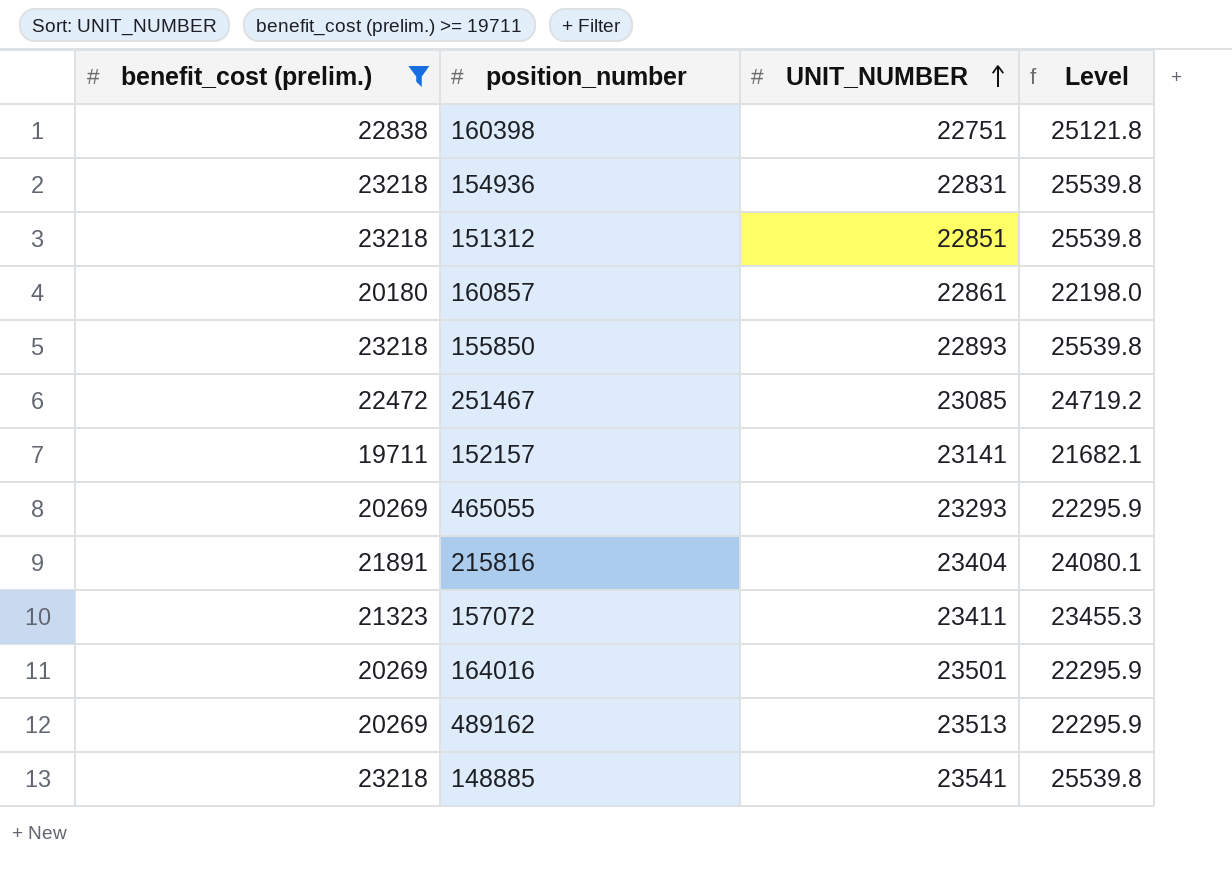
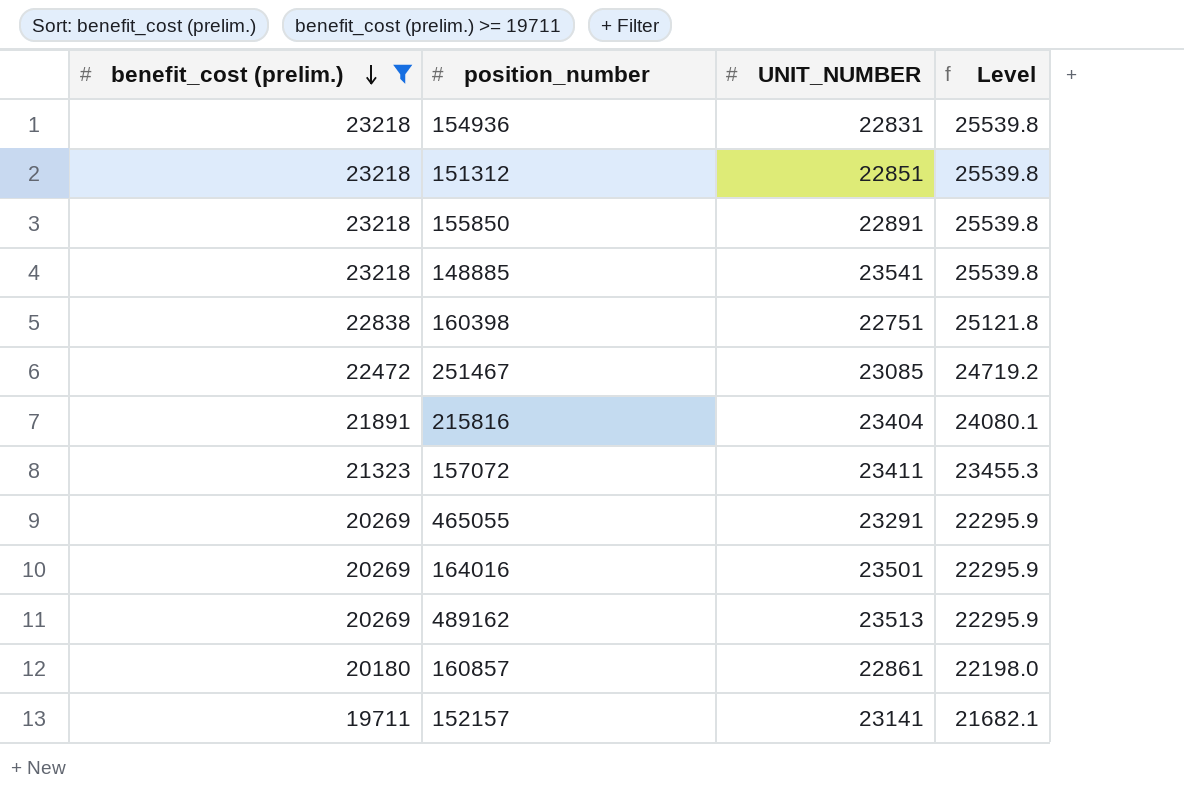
row order: UNIT_NUMBER ascending -> benefit_cost (prelim.) descending
155850 | UNIT_NUMBER: 22893 -> 22891
465055 | UNIT_NUMBER: 23293 -> 23291

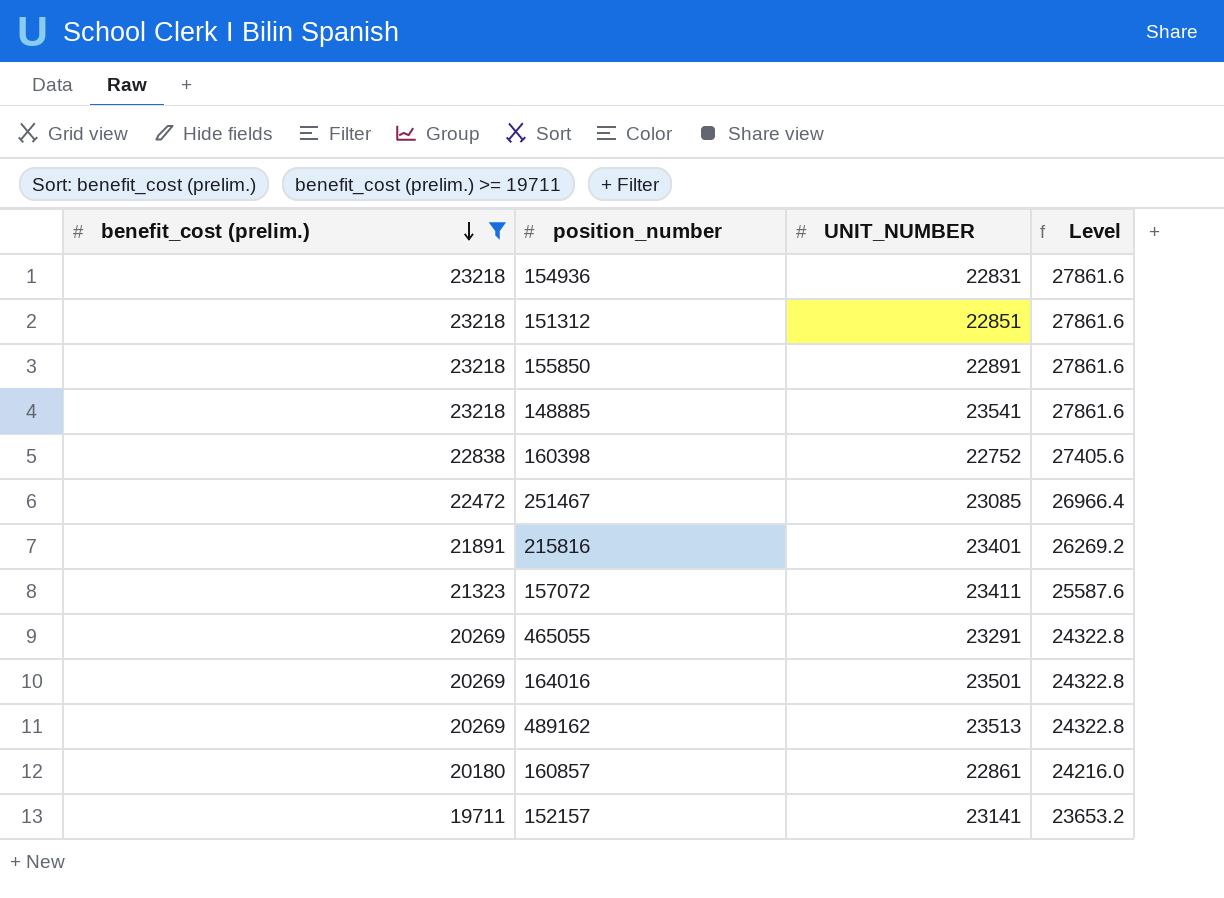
column Level | formula: [benefit_cost (prelim.)] * 1.1 -> [benefit_cost (prelim.)] * 1.2
160398 | UNIT_NUMBER: 22751 -> 22752
215816 | UNIT_NUMBER: 23404 -> 23401

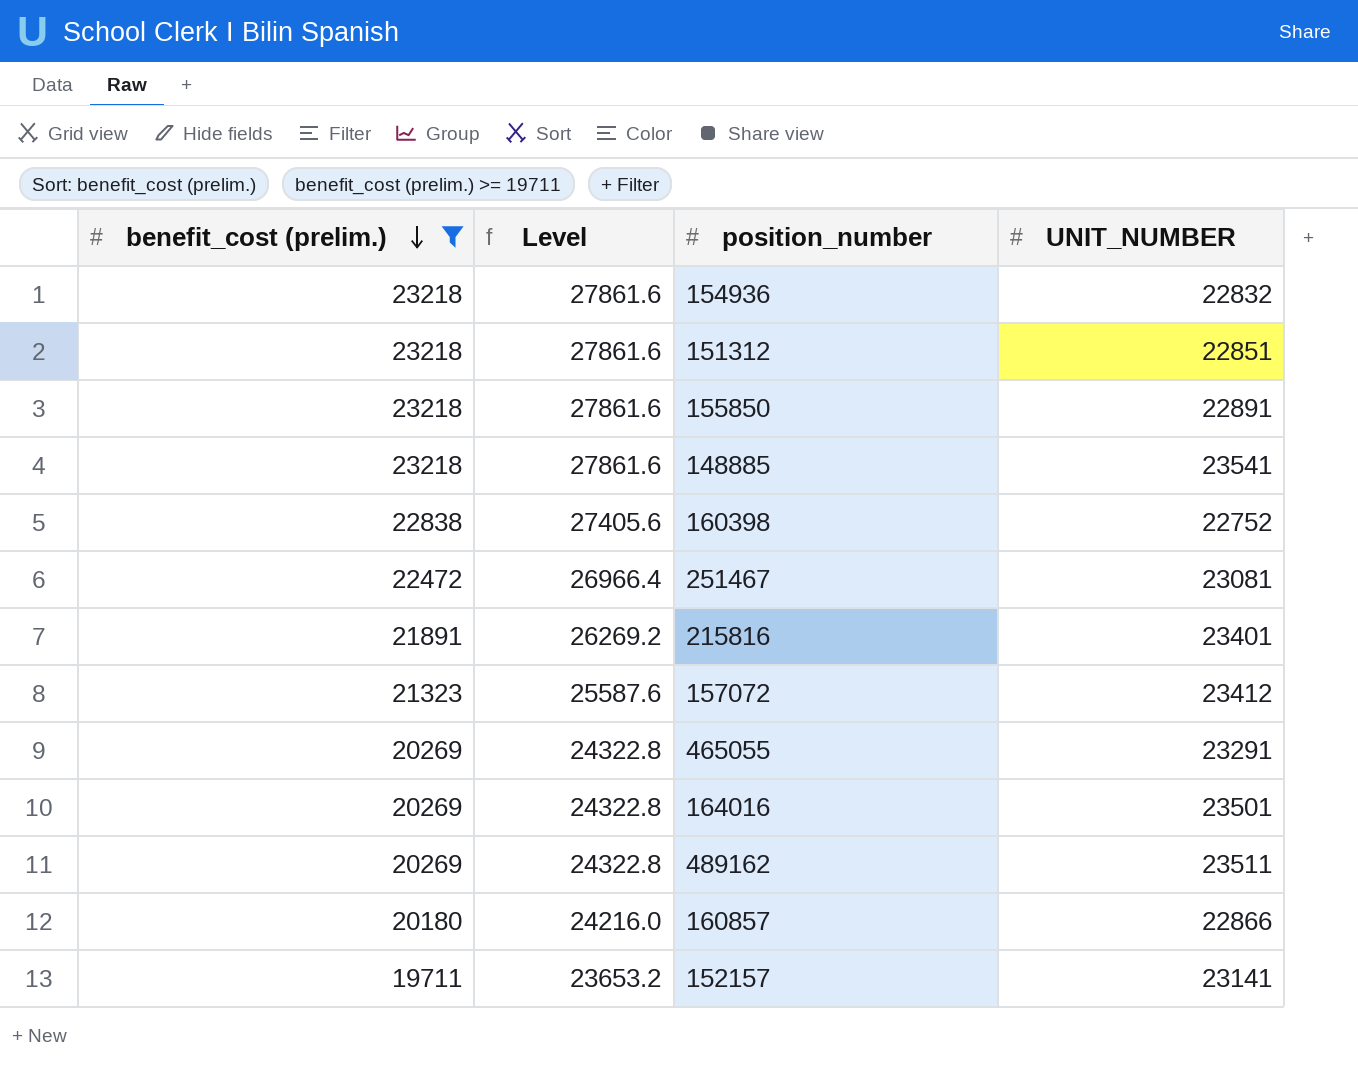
column Level | position: 4 -> 2
154936 | UNIT_NUMBER: 22831 -> 22832
251467 | UNIT_NUMBER: 23085 -> 23081
157072 | UNIT_NUMBER: 23411 -> 23412
489162 | UNIT_NUMBER: 23513 -> 23511
160857 | UNIT_NUMBER: 22861 -> 22866

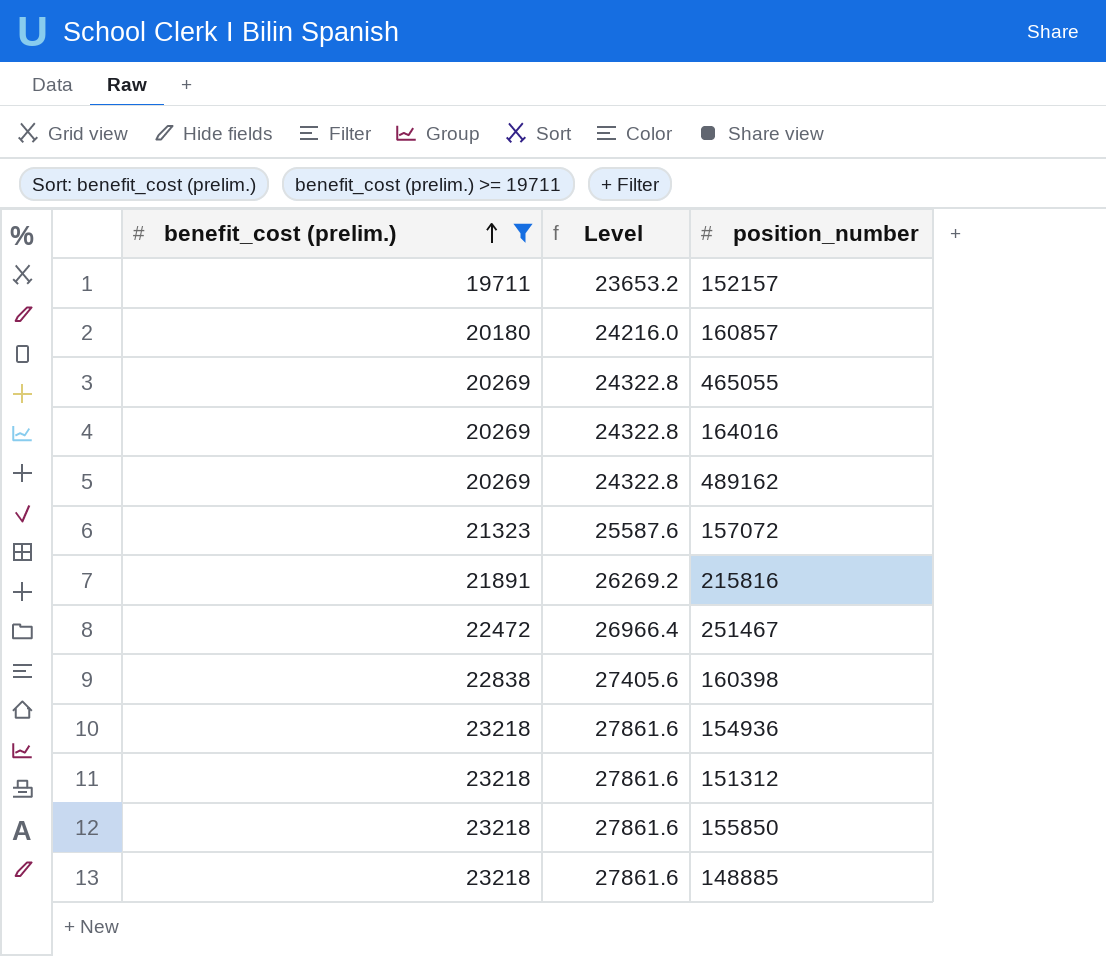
row order: benefit_cost (prelim.) descending -> benefit_cost (prelim.) ascending
column UNIT_NUMBER | position: 4 -> none

